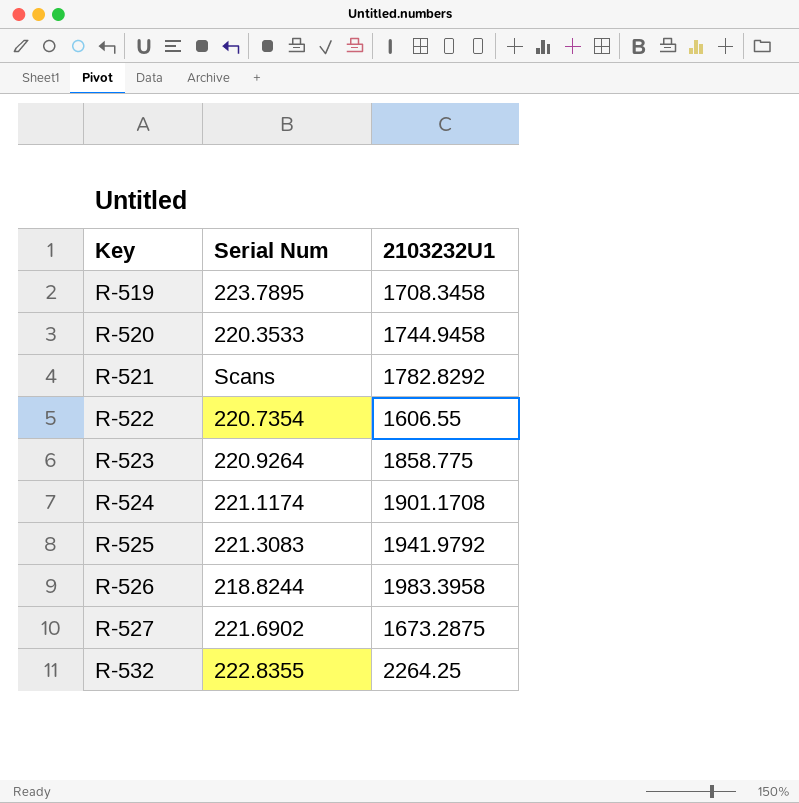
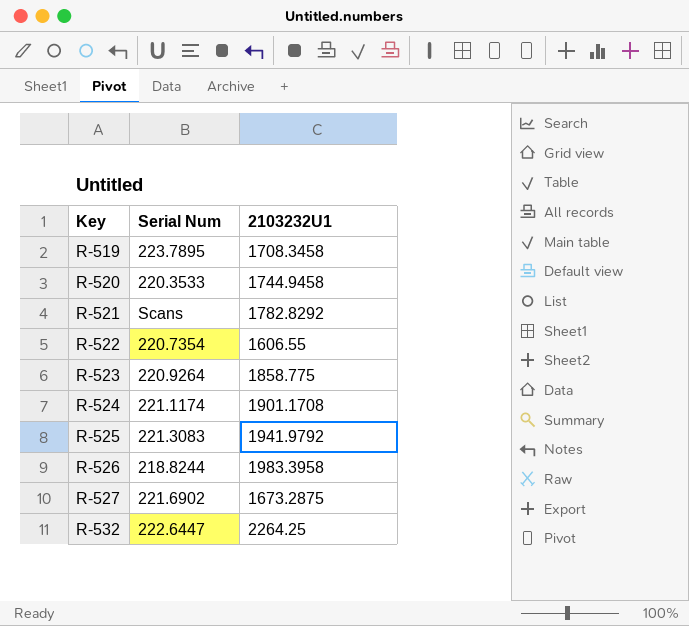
R-532 | Serial Num: 222.8355 -> 222.6447

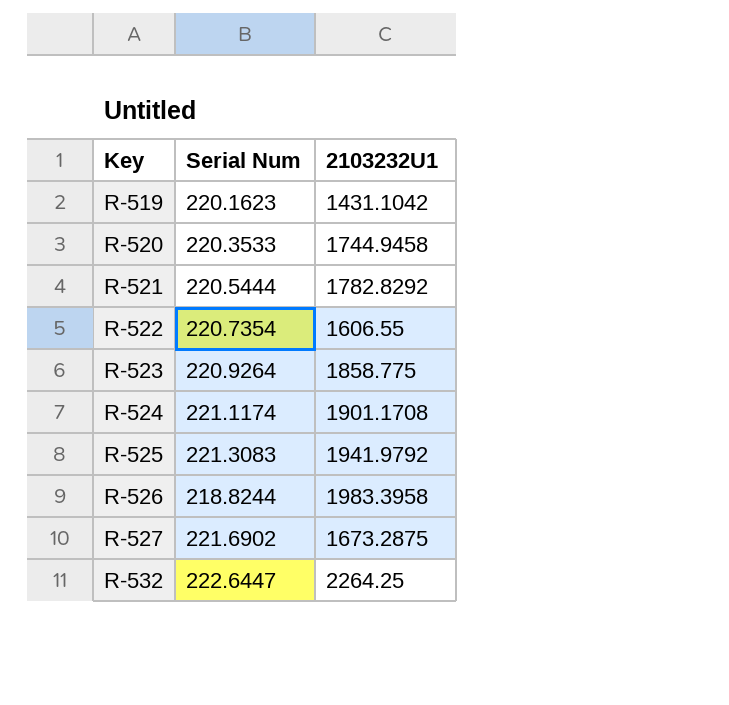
R-519 | Serial Num: 223.7895 -> 220.1623
R-519 | 2103232U1: 1708.3458 -> 1431.1042
R-521 | Serial Num: Scans -> 220.5444

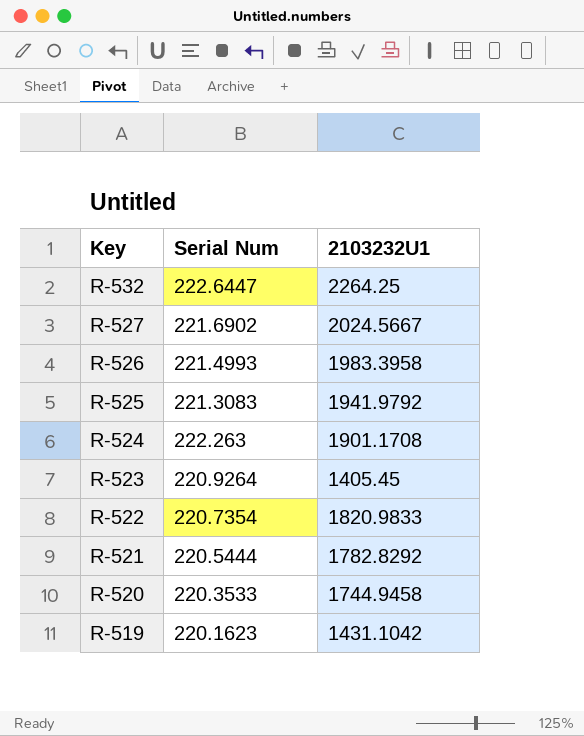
row order: Key ascending -> Key descending
R-527 | 2103232U1: 1673.2875 -> 2024.5667
R-526 | Serial Num: 218.8244 -> 221.4993
R-524 | Serial Num: 221.1174 -> 222.263
R-523 | 2103232U1: 1858.775 -> 1405.45
R-522 | 2103232U1: 1606.55 -> 1820.9833

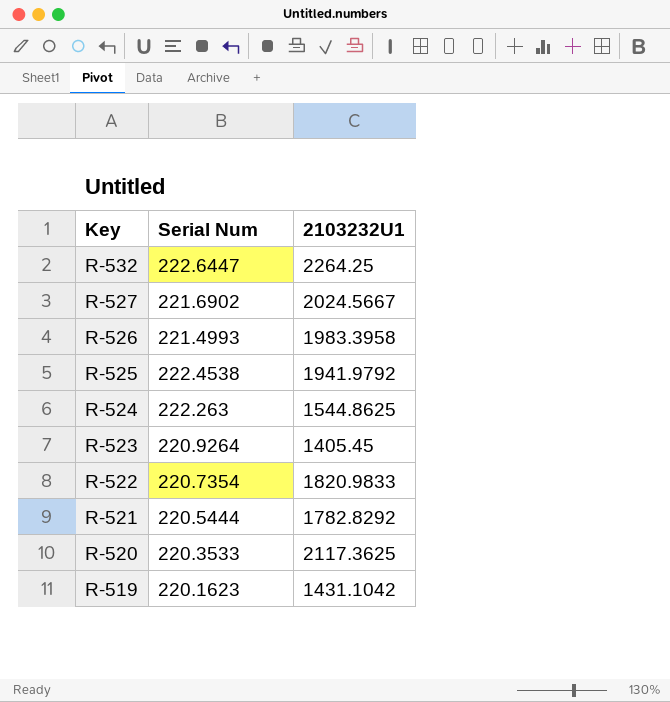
R-525 | Serial Num: 221.3083 -> 222.4538
R-524 | 2103232U1: 1901.1708 -> 1544.8625
R-520 | 2103232U1: 1744.9458 -> 2117.3625

